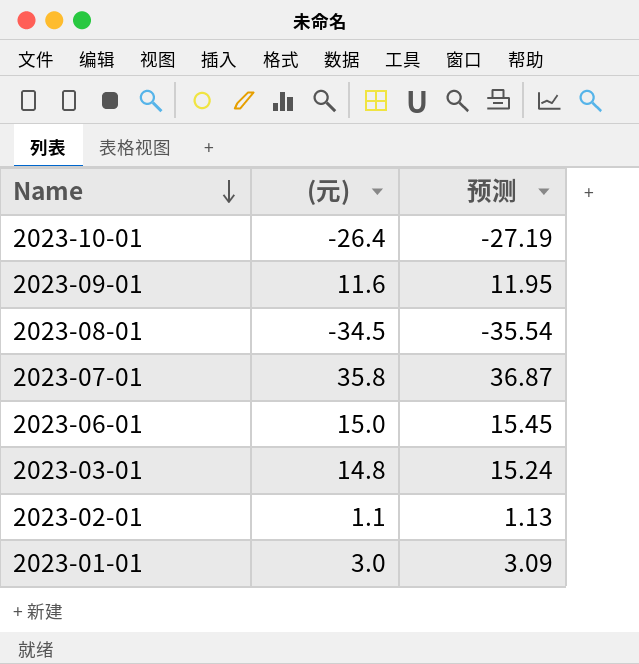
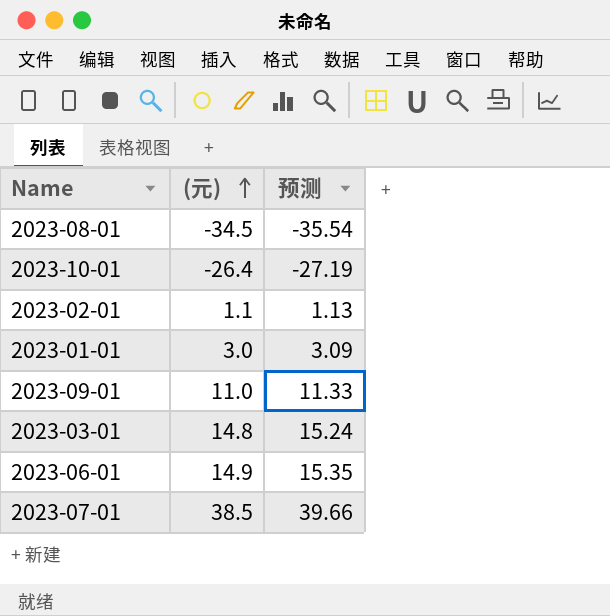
row order: Name descending -> (元) ascending
2023-09-01 | (元): 11.6 -> 11.0
2023-09-01 | 预测: 11.95 -> 11.33
2023-06-01 | (元): 15.0 -> 14.9
2023-06-01 | 预测: 15.45 -> 15.35
2023-07-01 | (元): 35.8 -> 38.5
2023-07-01 | 预测: 36.87 -> 39.66

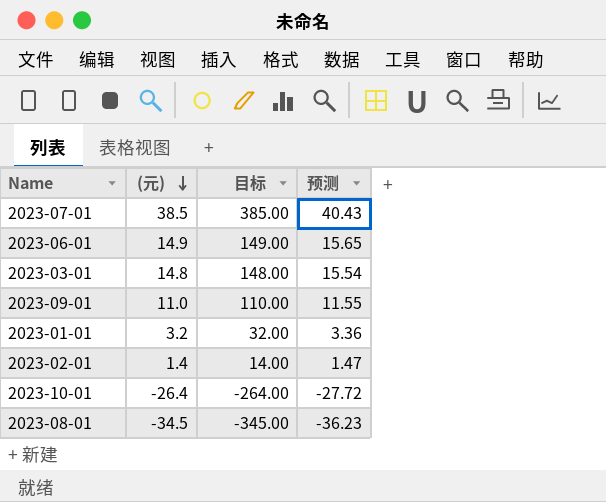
row order: (元) ascending -> (元) descending
column 目标 | formula: none -> [(元)] * 10
column 预测 | formula: [(元)] * 1.03 -> [(元)] * 1.05
2023-01-01 | (元): 3.0 -> 3.2
2023-02-01 | (元): 1.1 -> 1.4

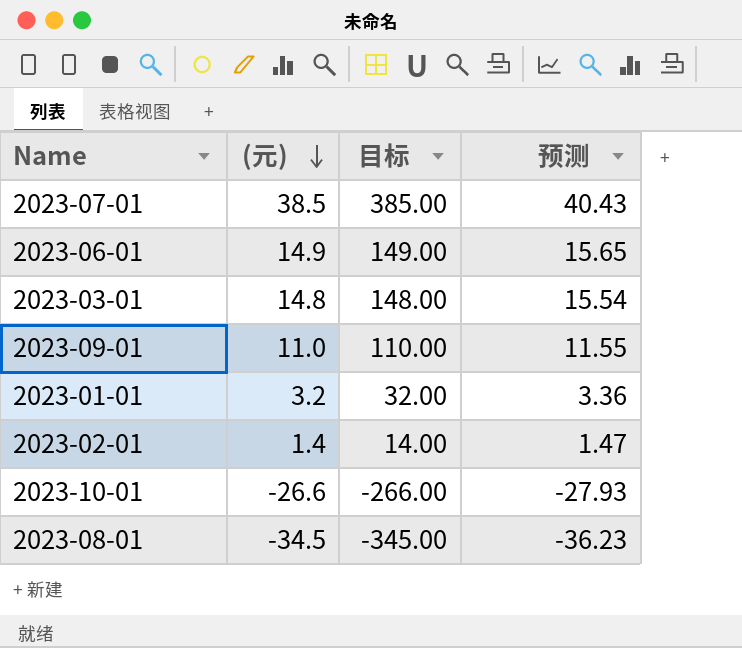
2023-10-01 | (元): -26.4 -> -26.6
2023-10-01 | 目标: -264.00 -> -266.00
2023-10-01 | 预测: -27.72 -> -27.93

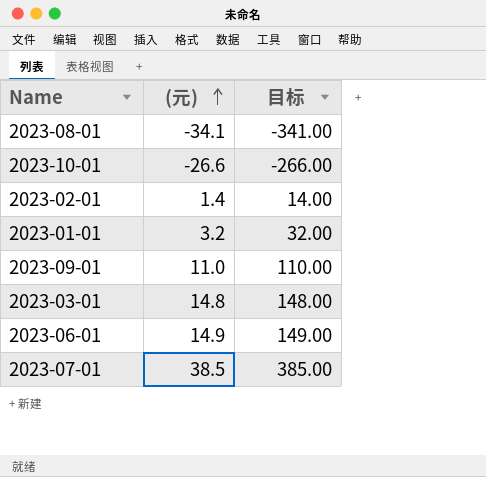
row order: (元) descending -> (元) ascending
column 预测 | formula: [(元)] * 1.05 -> none
2023-08-01 | (元): -34.5 -> -34.1
2023-08-01 | 目标: -345.00 -> -341.00

